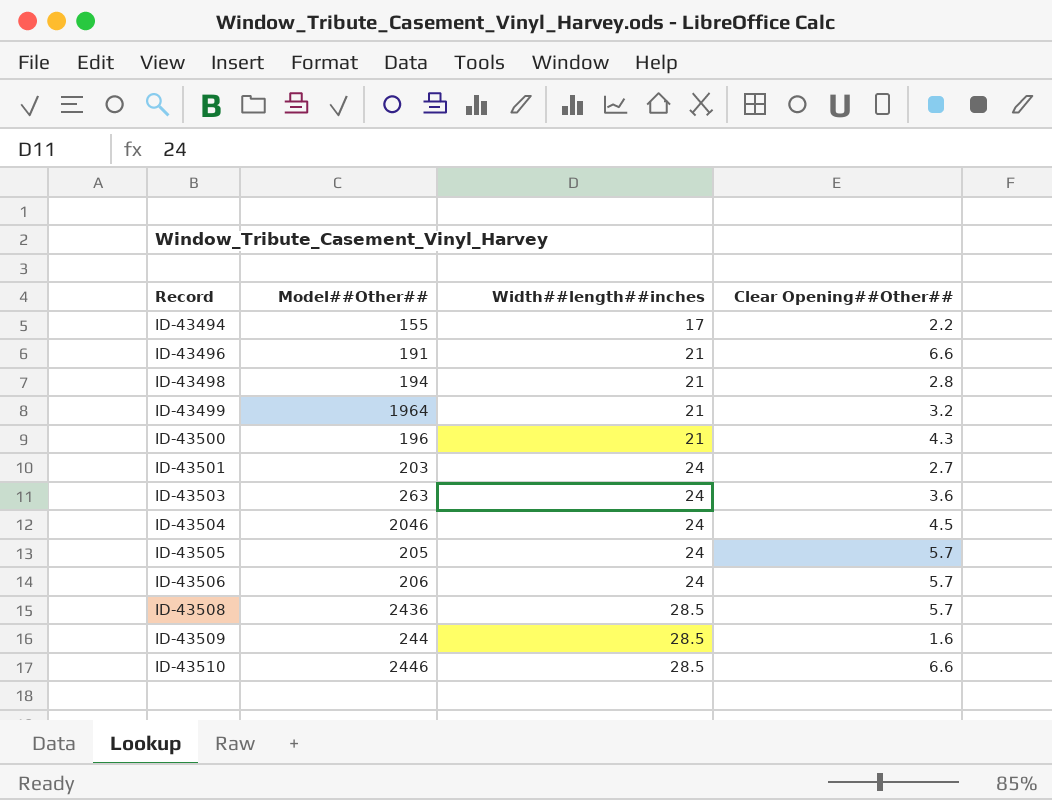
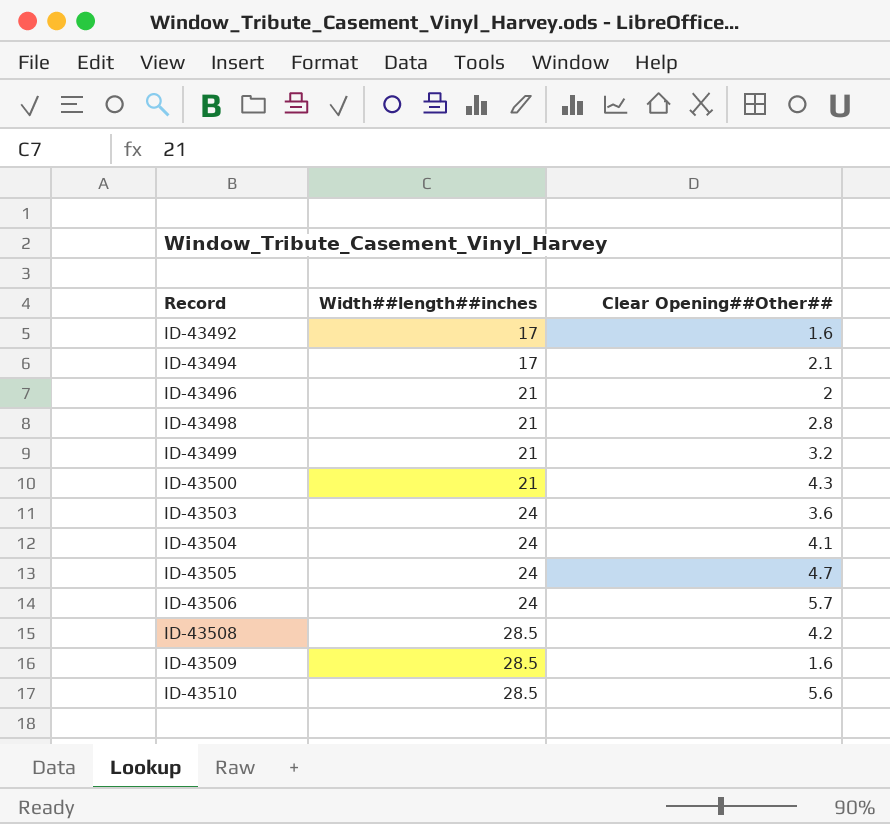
column Model##Other## | position: 2 -> none
row ID-43501: 203 | 24 | 2.7 -> none
row ID-43492: none -> 17 | 1.6
ID-43494 | Clear Opening##Other##: 2.2 -> 2.1
ID-43496 | Clear Opening##Other##: 6.6 -> 2
ID-43504 | Clear Opening##Other##: 4.5 -> 4.1
ID-43505 | Clear Opening##Other##: 5.7 -> 4.7
ID-43508 | Clear Opening##Other##: 5.7 -> 4.2
ID-43510 | Clear Opening##Other##: 6.6 -> 5.6

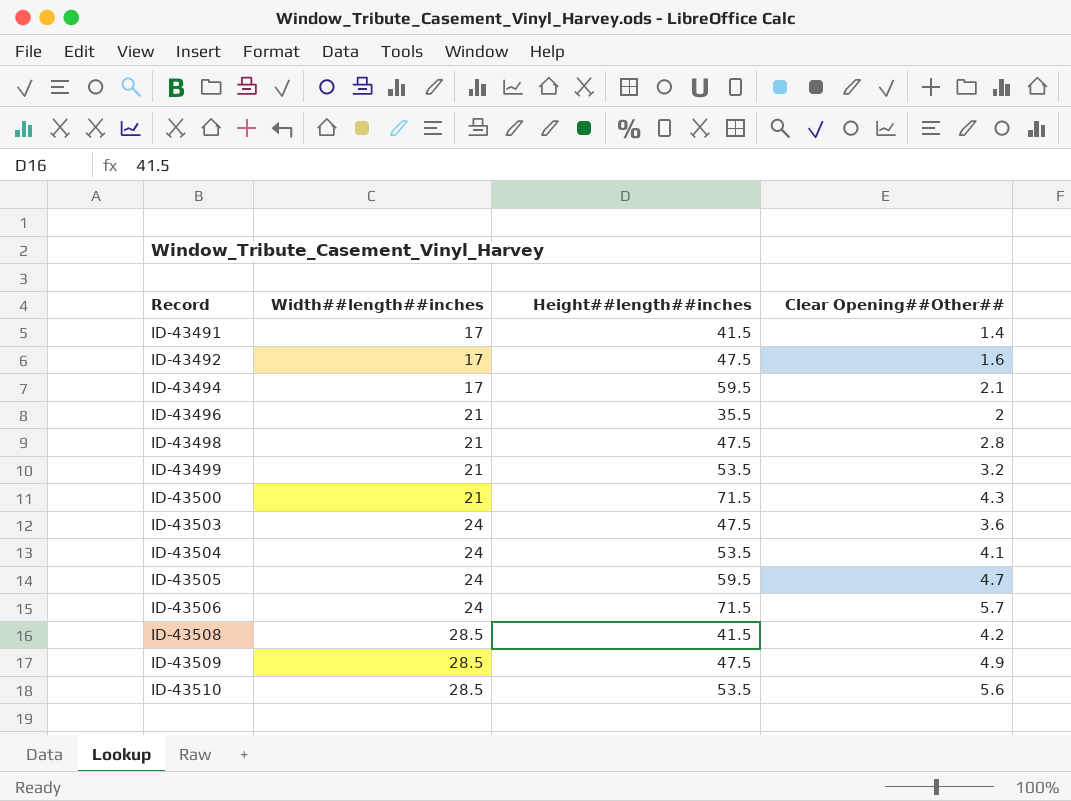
column Height##length##inches | position: none -> 3
row ID-43491: none -> 17 | 41.5 | 1.4
ID-43509 | Clear Opening##Other##: 1.6 -> 4.9

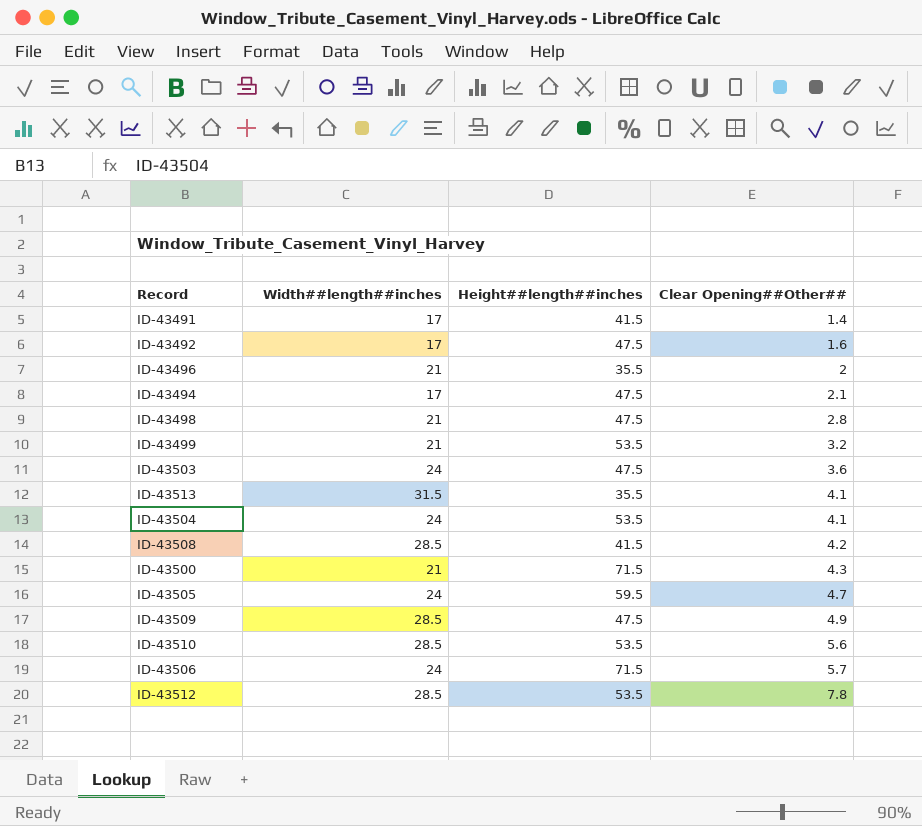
row order: Record ascending -> Clear Opening##Other## ascending
ID-43494 | Height##length##inches: 59.5 -> 47.5
row ID-43513: none -> 31.5 | 35.5 | 4.1
row ID-43512: none -> 28.5 | 53.5 | 7.8

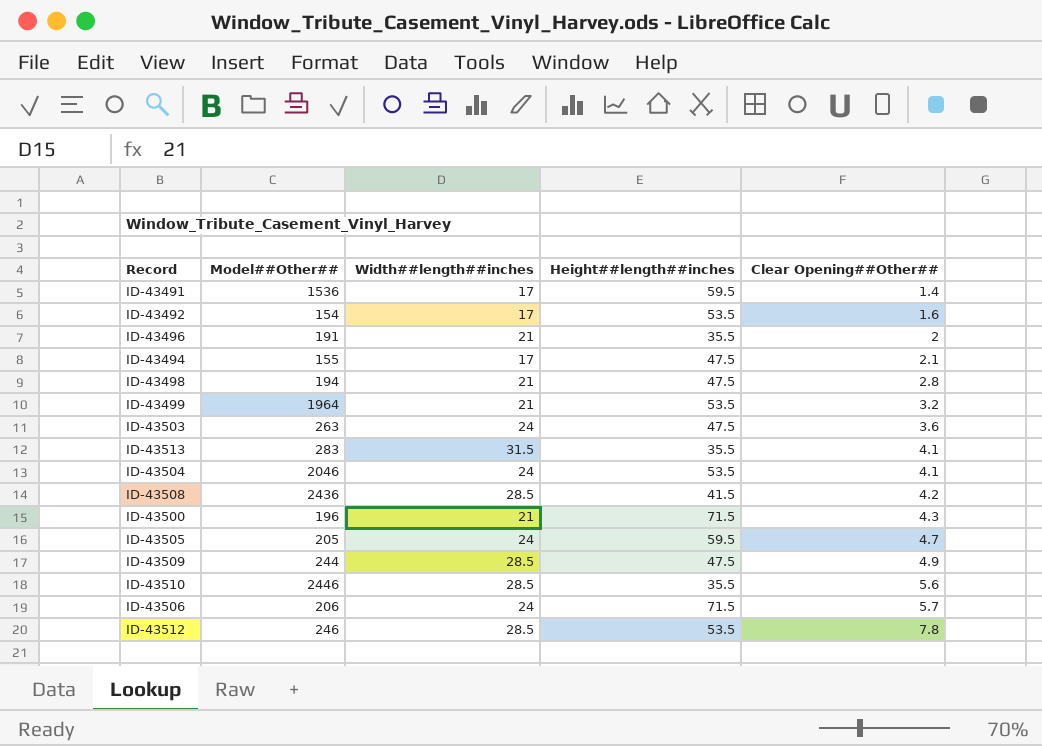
column Model##Other## | position: none -> 2
ID-43491 | Height##length##inches: 41.5 -> 59.5
ID-43492 | Height##length##inches: 47.5 -> 53.5
ID-43510 | Height##length##inches: 53.5 -> 35.5

